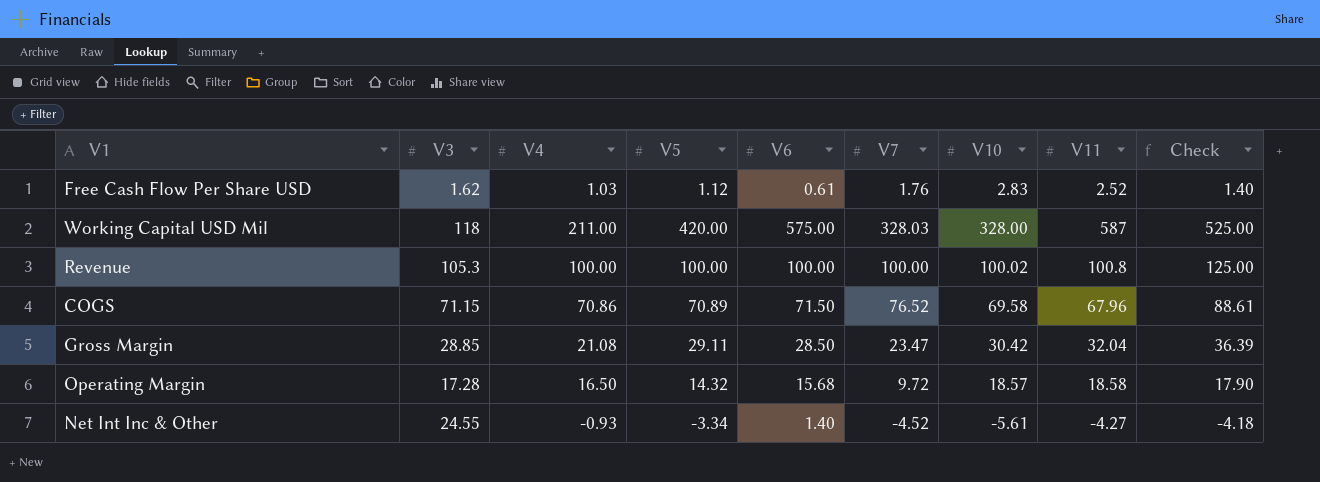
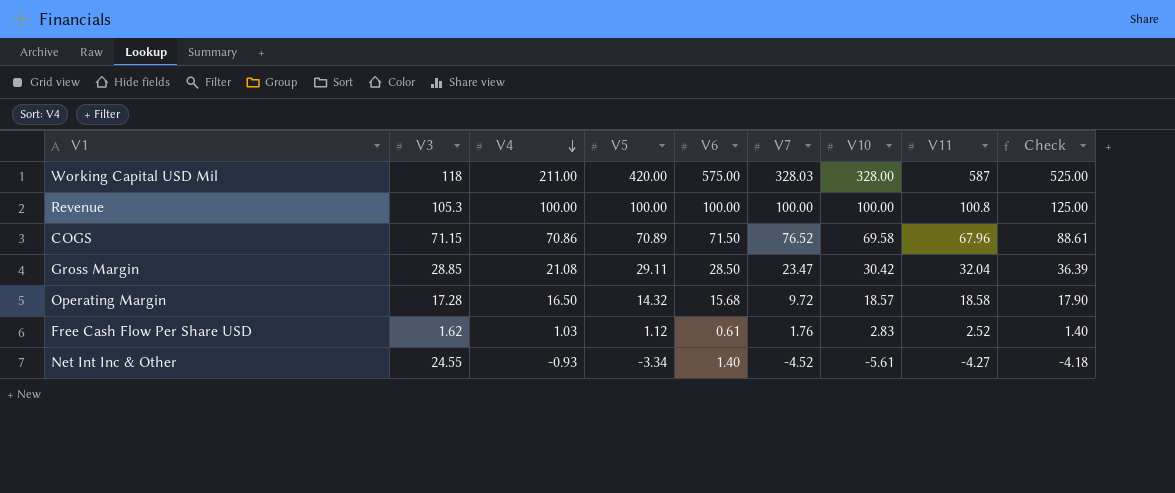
row order: none -> V4 descending
Revenue | V10: 100.02 -> 100.00

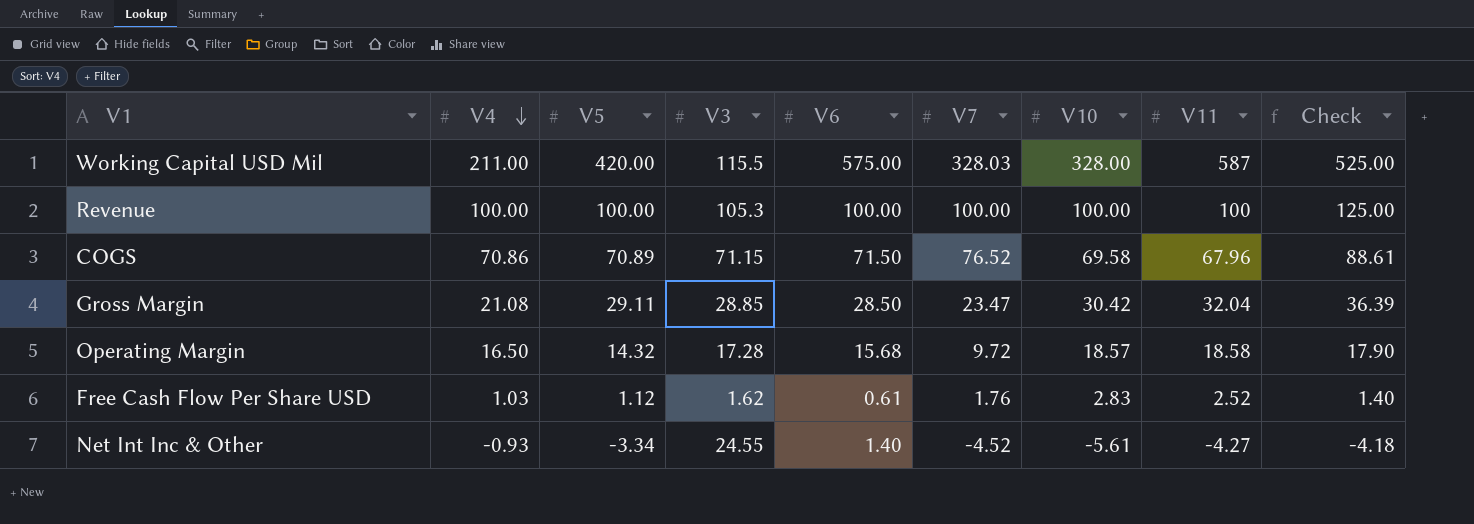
column V3 | position: 2 -> 4
Working Capital USD Mil | V3: 118 -> 115.5
Revenue | V11: 100.8 -> 100

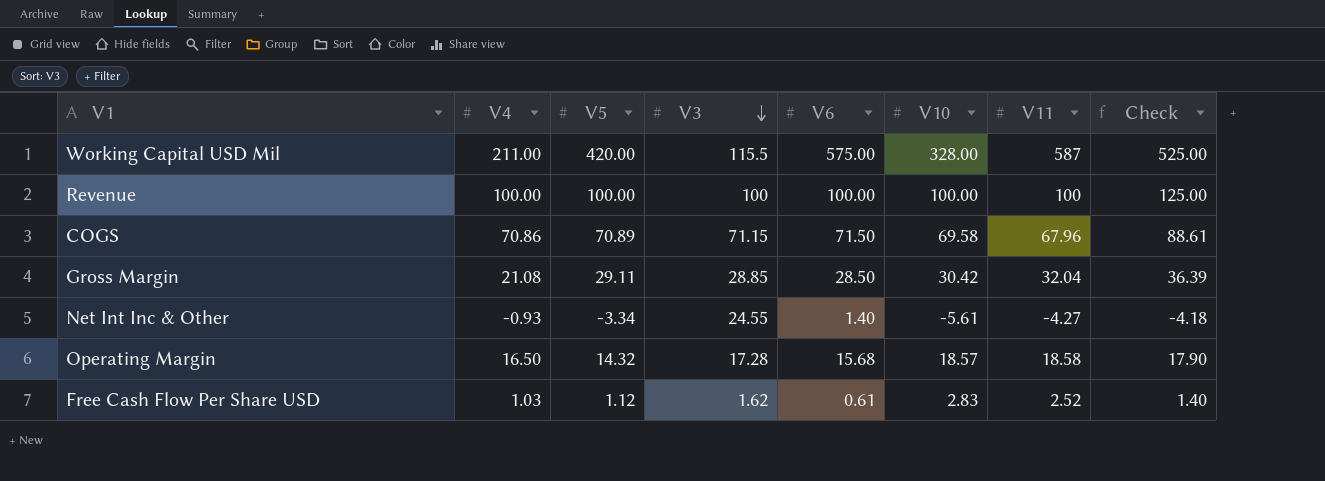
row order: V4 descending -> V3 descending
column V7 | position: 6 -> none
Revenue | V3: 105.3 -> 100

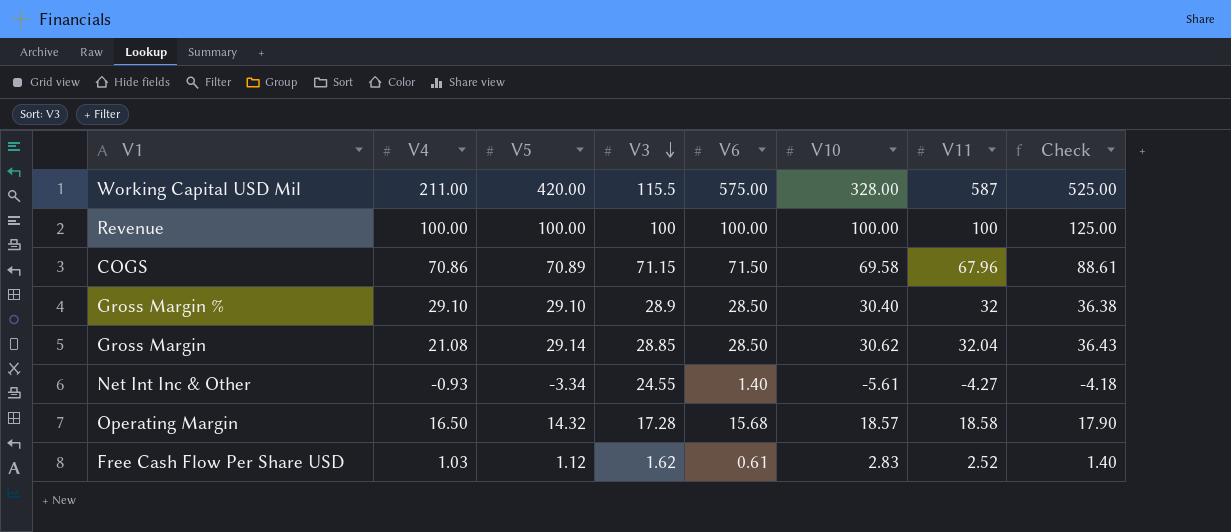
row Gross Margin %: none -> 29.10 | 29.10 | 28.9 | 28.50 | 30.40 | 32 | 36.38
Gross Margin | V5: 29.11 -> 29.14
Gross Margin | V10: 30.42 -> 30.62
Gross Margin | Check: 36.39 -> 36.43

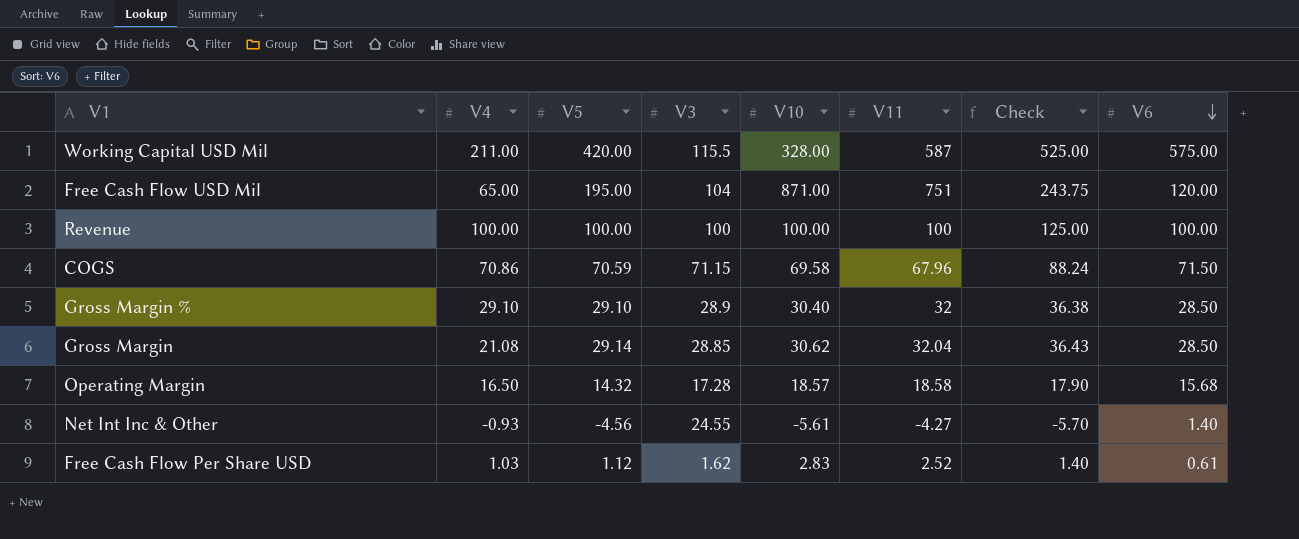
row order: V3 descending -> V6 descending
column V6 | position: 5 -> 8
row Free Cash Flow USD Mil: none -> 65.00 | 195.00 | 104 | 871.00 | 751 | 243.75 | 120.00
COGS | V5: 70.89 -> 70.59
COGS | Check: 88.61 -> 88.24
Net Int Inc & Other | V5: -3.34 -> -4.56
Net Int Inc & Other | Check: -4.18 -> -5.70

